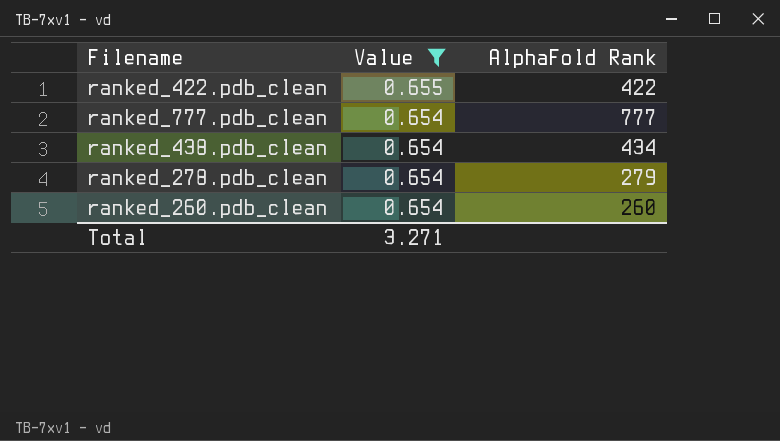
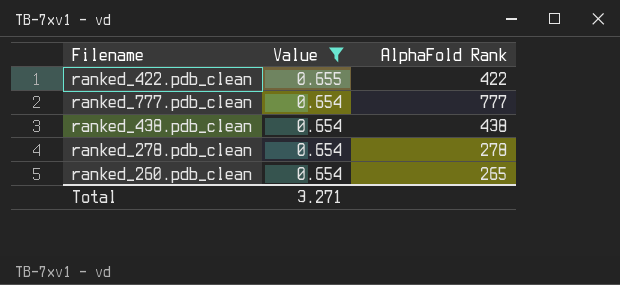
ranked_438.pdb_clean | AlphaFold Rank: 434 -> 438
ranked_278.pdb_clean | AlphaFold Rank: 279 -> 278
ranked_260.pdb_clean | AlphaFold Rank: 260 -> 265

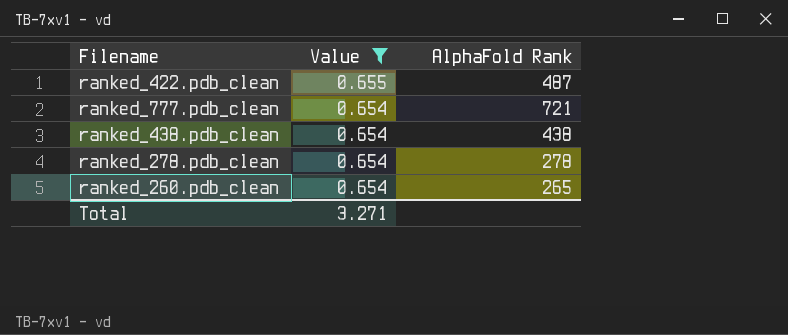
ranked_422.pdb_clean | AlphaFold Rank: 422 -> 487
ranked_777.pdb_clean | AlphaFold Rank: 777 -> 721

